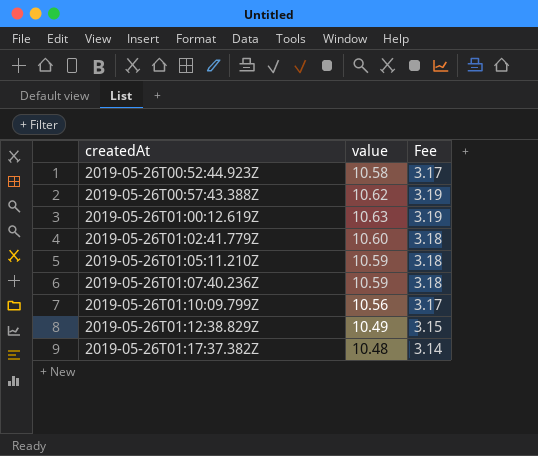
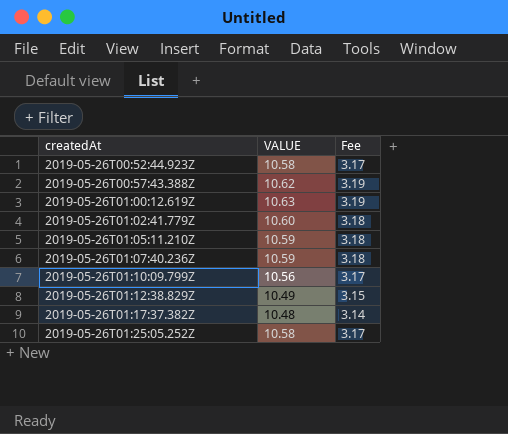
column name: value -> VALUE
row 2019-05-26T01:25:05.252Z: none -> 10.58 | 3.17

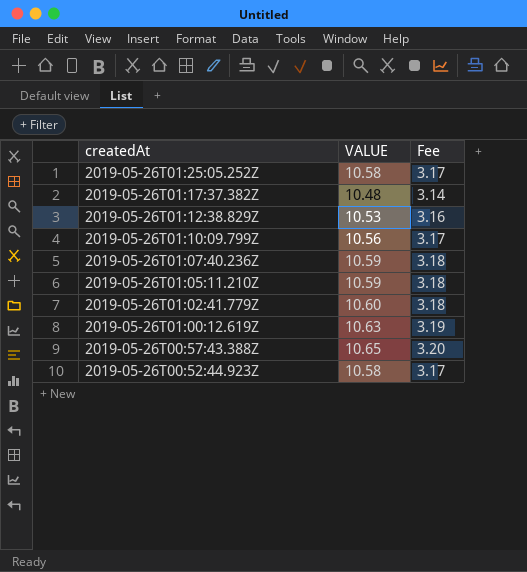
row order: createdAt ascending -> createdAt descending
2019-05-26T01:12:38.829Z | VALUE: 10.49 -> 10.53
2019-05-26T01:12:38.829Z | Fee: 3.15 -> 3.16
2019-05-26T00:57:43.388Z | VALUE: 10.62 -> 10.65
2019-05-26T00:57:43.388Z | Fee: 3.19 -> 3.20

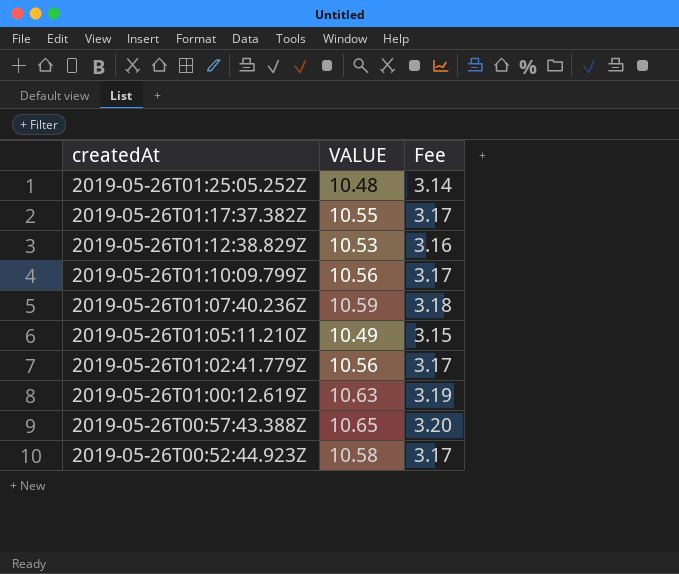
2019-05-26T01:25:05.252Z | VALUE: 10.58 -> 10.48
2019-05-26T01:25:05.252Z | Fee: 3.17 -> 3.14
2019-05-26T01:17:37.382Z | VALUE: 10.48 -> 10.55
2019-05-26T01:17:37.382Z | Fee: 3.14 -> 3.17
2019-05-26T01:05:11.210Z | VALUE: 10.59 -> 10.49
2019-05-26T01:05:11.210Z | Fee: 3.18 -> 3.15
2019-05-26T01:02:41.779Z | VALUE: 10.60 -> 10.56
2019-05-26T01:02:41.779Z | Fee: 3.18 -> 3.17

